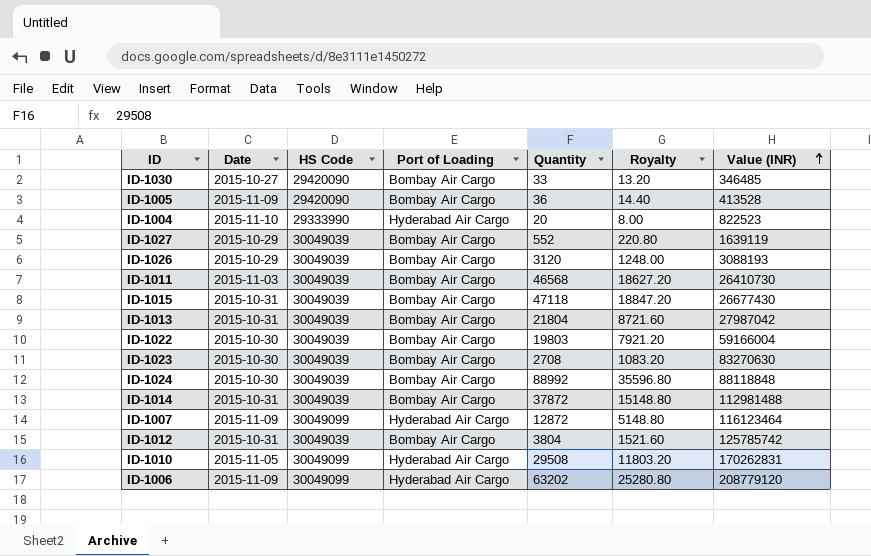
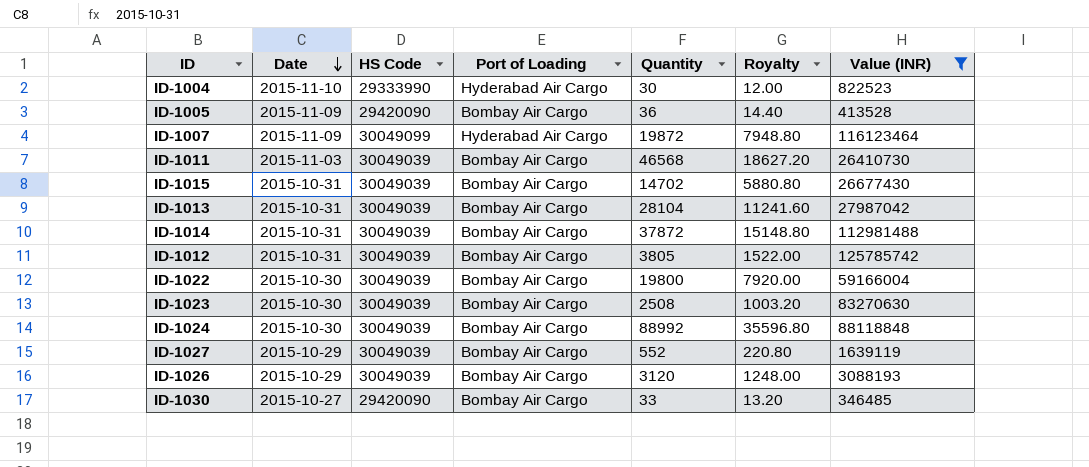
filter: none -> Value (INR) <= 125785742
row order: Value (INR) ascending -> Date descending
ID-1004 | Quantity: 20 -> 30
ID-1004 | Royalty: 8.00 -> 12.00
ID-1007 | Quantity: 12872 -> 19872
ID-1007 | Royalty: 5148.80 -> 7948.80
ID-1015 | Quantity: 47118 -> 14702
ID-1015 | Royalty: 18847.20 -> 5880.80
ID-1013 | Quantity: 21804 -> 28104
ID-1013 | Royalty: 8721.60 -> 11241.60
ID-1012 | Quantity: 3804 -> 3805
ID-1012 | Royalty: 1521.60 -> 1522.00
ID-1022 | Quantity: 19803 -> 19800
ID-1022 | Royalty: 7921.20 -> 7920.00
ID-1023 | Quantity: 2708 -> 2508
ID-1023 | Royalty: 1083.20 -> 1003.20

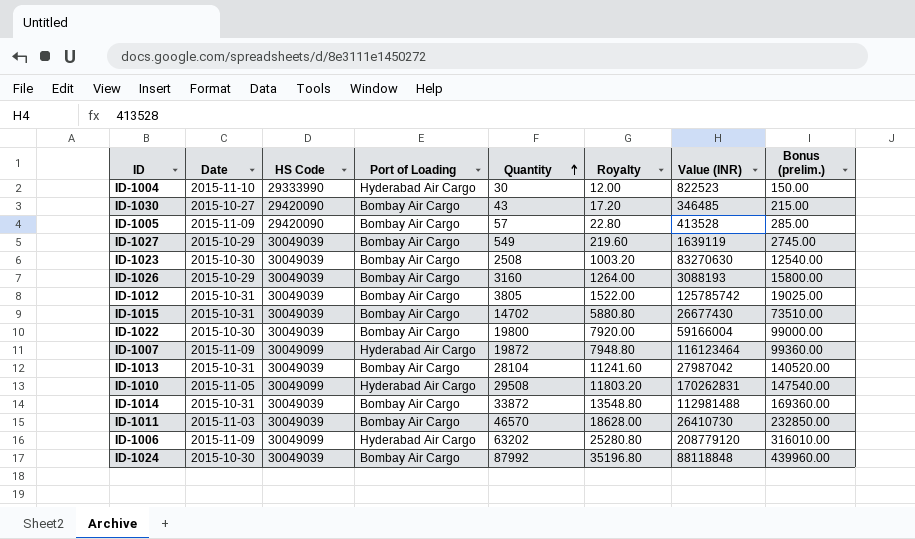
filter: Value (INR) <= 125785742 -> none
row order: Date descending -> Quantity ascending
column Bonus (prelim.) | formula: none -> [Quantity] * 5
ID-1030 | Quantity: 33 -> 43
ID-1030 | Royalty: 13.20 -> 17.20
ID-1005 | Quantity: 36 -> 57
ID-1005 | Royalty: 14.40 -> 22.80
ID-1027 | Quantity: 552 -> 549
ID-1027 | Royalty: 220.80 -> 219.60
ID-1026 | Quantity: 3120 -> 3160
ID-1026 | Royalty: 1248.00 -> 1264.00
ID-1014 | Quantity: 37872 -> 33872
ID-1014 | Royalty: 15148.80 -> 13548.80
ID-1011 | Quantity: 46568 -> 46570
ID-1011 | Royalty: 18627.20 -> 18628.00
ID-1024 | Quantity: 88992 -> 87992
ID-1024 | Royalty: 35596.80 -> 35196.80

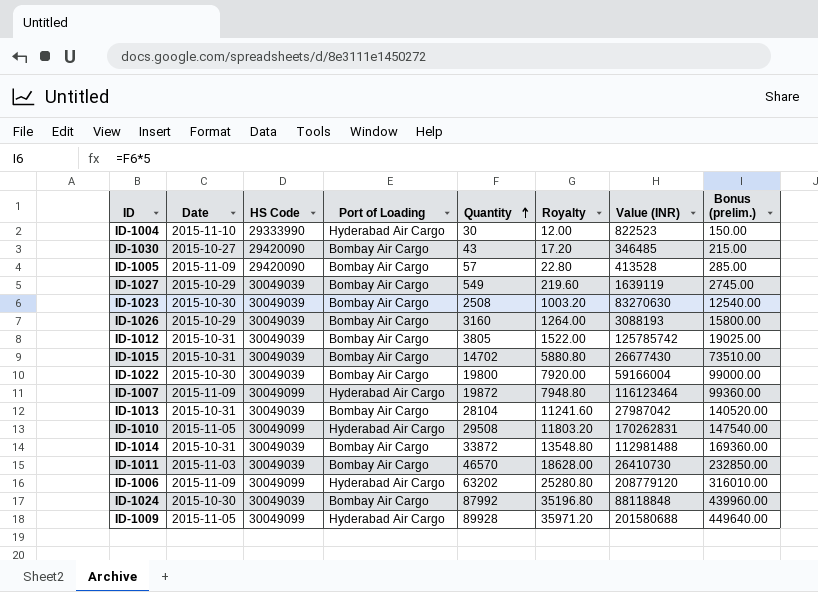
row ID-1009: none -> 2015-11-05 | 30049099 | Hyderabad Air Cargo | 89928 | 35971.20 | 201580688 | 449640.00

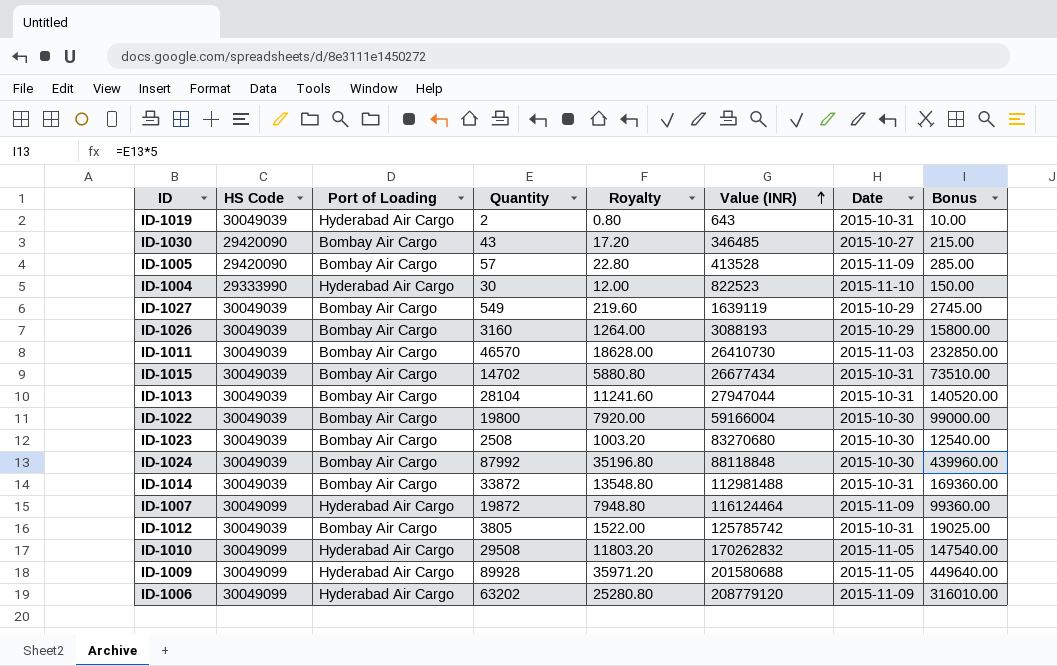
row order: Quantity ascending -> Value (INR) ascending
column Date | position: 2 -> 7
column name: Bonus (prelim.) -> Bonus
row ID-1019: none -> 30049039 | Hyderabad Air Cargo | 2 | 0.80 | 643 | 2015-10-31 | 10.00
ID-1015 | Value (INR): 26677430 -> 26677434
ID-1013 | Value (INR): 27987042 -> 27947044
ID-1023 | Value (INR): 83270630 -> 83270680
ID-1007 | Value (INR): 116123464 -> 116124464
ID-1010 | Value (INR): 170262831 -> 170262832

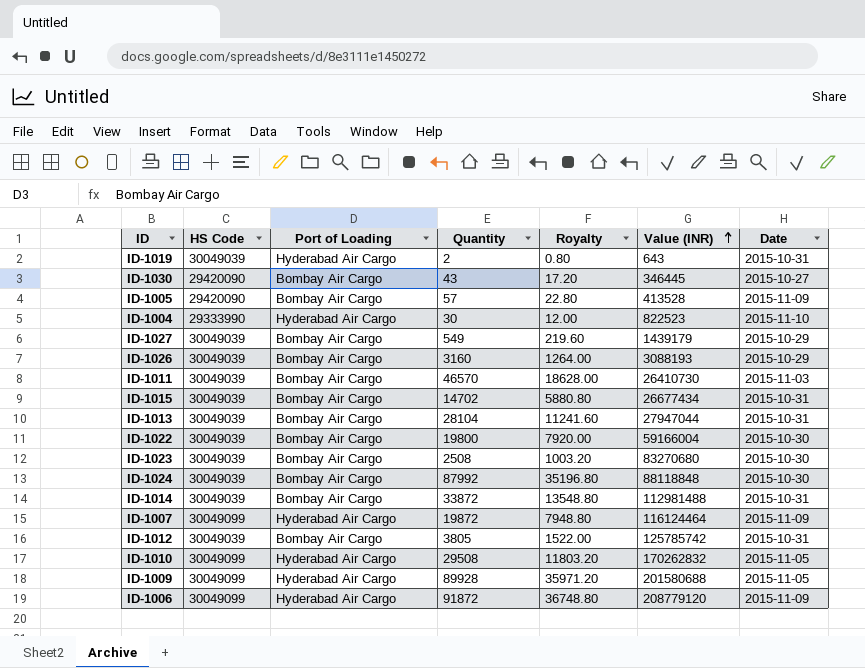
column Bonus | formula: [Quantity] * 5 -> none
ID-1030 | Value (INR): 346485 -> 346445
ID-1027 | Value (INR): 1639119 -> 1439179
ID-1006 | Quantity: 63202 -> 91872
ID-1006 | Royalty: 25280.80 -> 36748.80

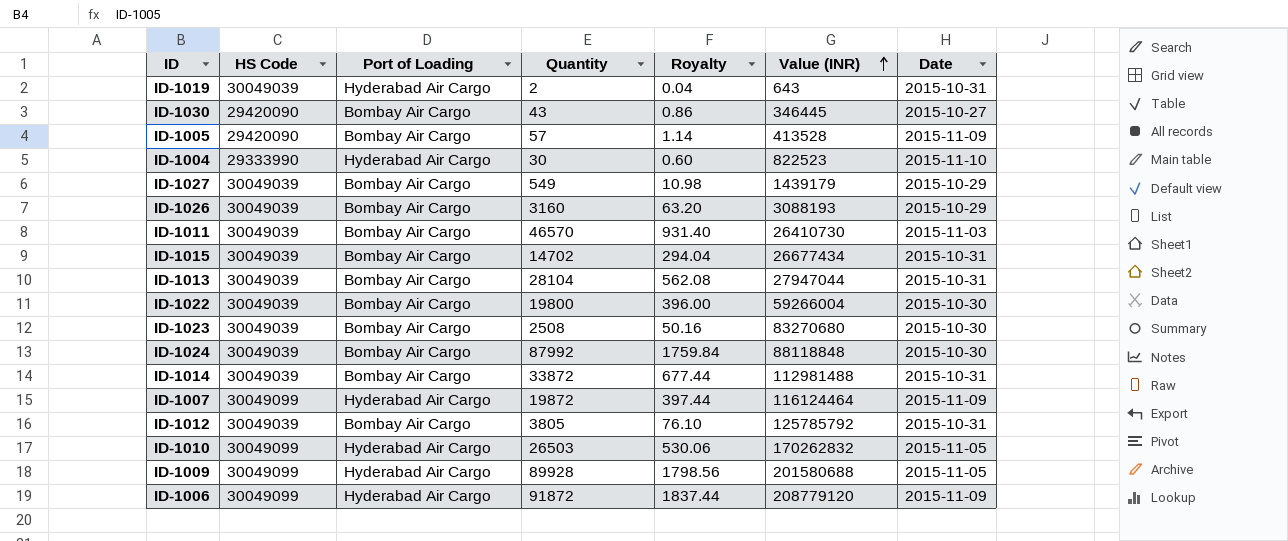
column Royalty | formula: [Quantity] * 0.4 -> [Quantity] * 0.02
ID-1022 | Value (INR): 59166004 -> 59266004
ID-1012 | Value (INR): 125785742 -> 125785792
ID-1010 | Quantity: 29508 -> 26503

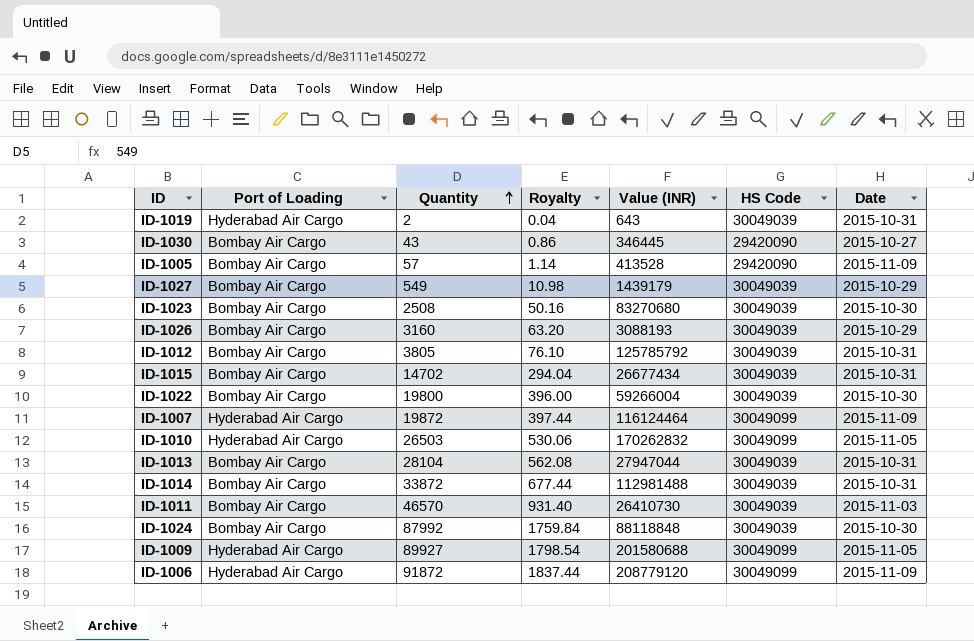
row order: Value (INR) ascending -> Quantity ascending
column HS Code | position: 2 -> 6
row ID-1004: 29333990 | Hyderabad Air Cargo | 30 | 0.60 | 822523 | 2015-11-10 -> none
ID-1009 | Quantity: 89928 -> 89927
ID-1009 | Royalty: 1798.56 -> 1798.54

